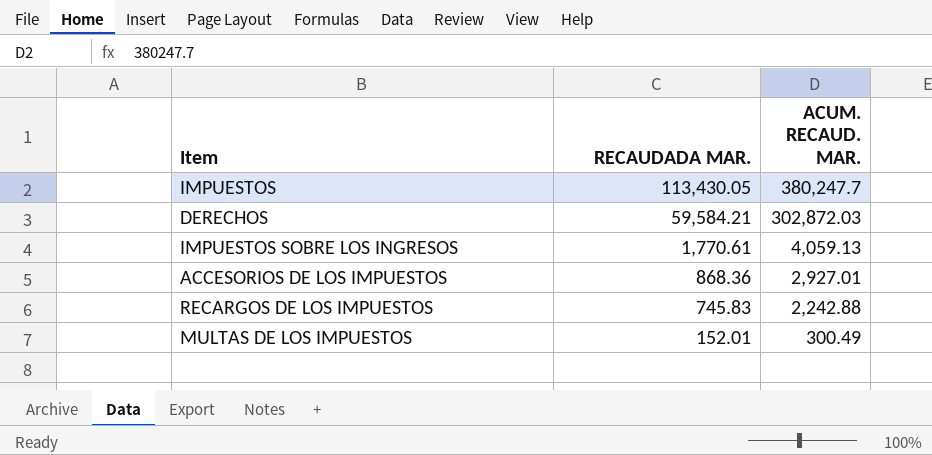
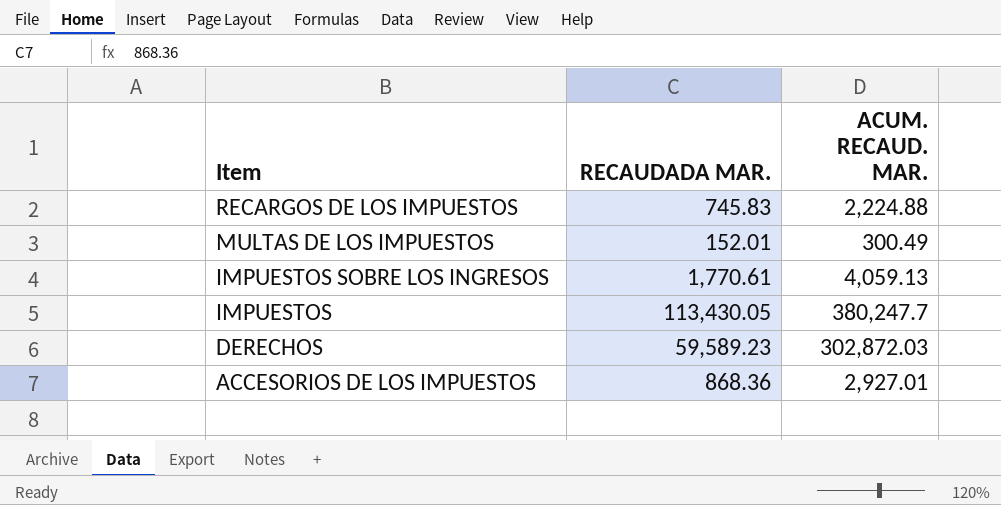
row order: RECAUDADA MAR. descending -> Item descending
RECARGOS DE LOS IMPUESTOS | ACUM. RECAUD. MAR.: 2,242.88 -> 2,224.88
DERECHOS | RECAUDADA MAR.: 59,584.21 -> 59,589.23

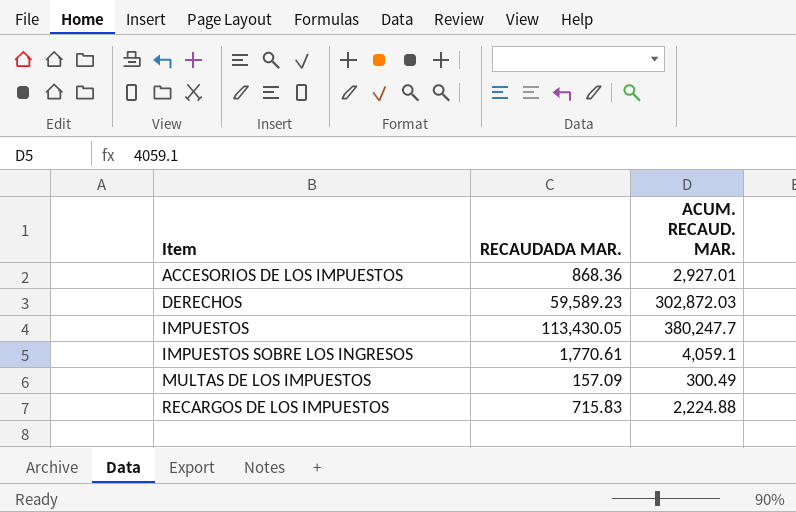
row order: Item descending -> Item ascending
IMPUESTOS SOBRE LOS INGRESOS | ACUM. RECAUD. MAR.: 4,059.13 -> 4,059.1
MULTAS DE LOS IMPUESTOS | RECAUDADA MAR.: 152.01 -> 157.09
RECARGOS DE LOS IMPUESTOS | RECAUDADA MAR.: 745.83 -> 715.83

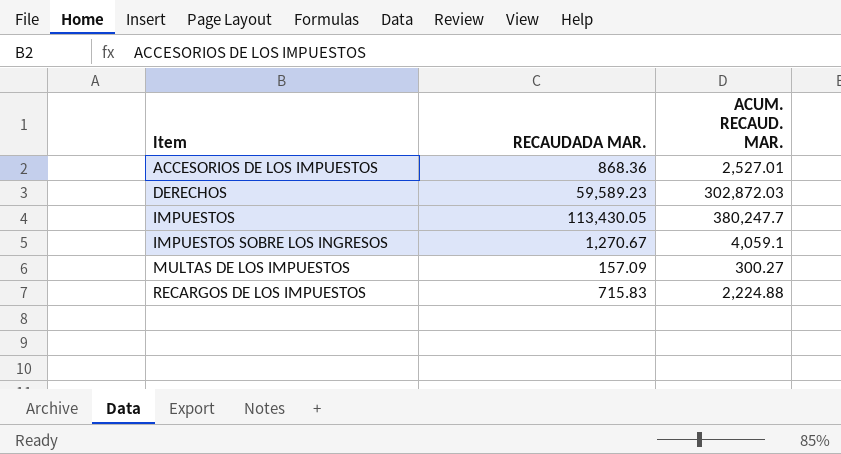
ACCESORIOS DE LOS IMPUESTOS | ACUM. RECAUD. MAR.: 2,927.01 -> 2,527.01
IMPUESTOS SOBRE LOS INGRESOS | RECAUDADA MAR.: 1,770.61 -> 1,270.67
MULTAS DE LOS IMPUESTOS | ACUM. RECAUD. MAR.: 300.49 -> 300.27

